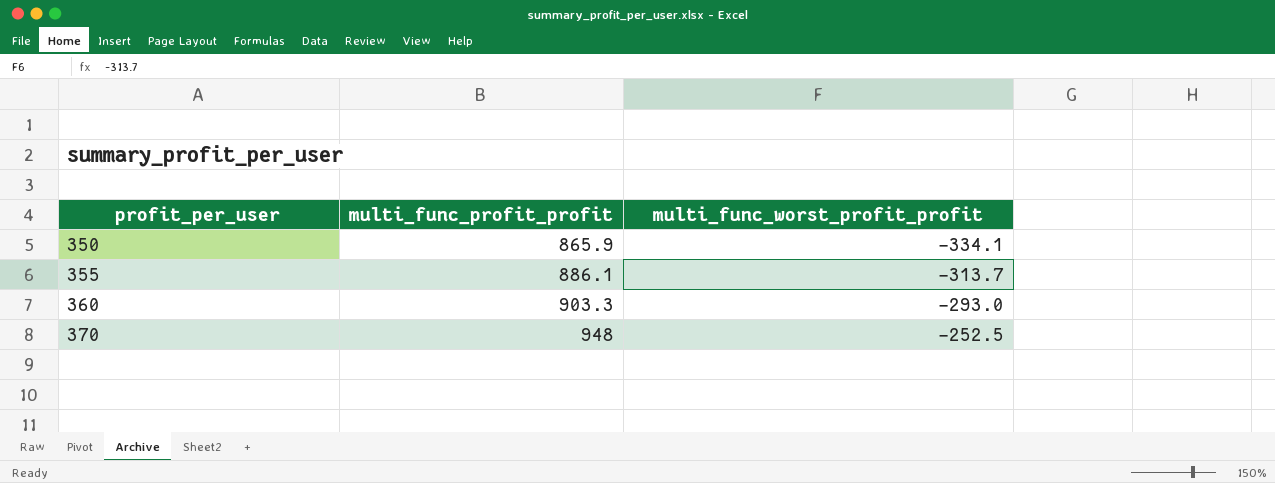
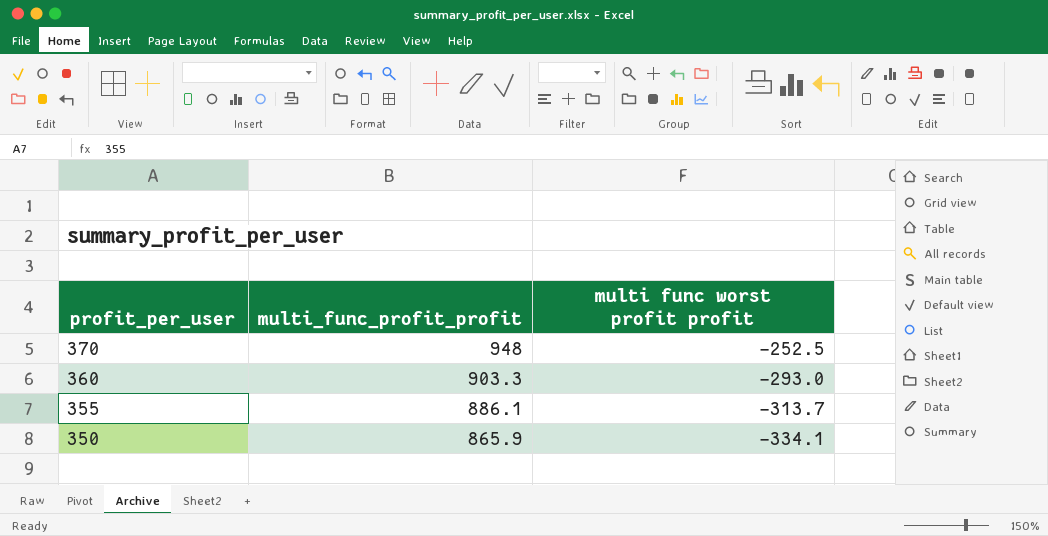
row order: profit_per_user ascending -> profit_per_user descending
column name: multi_func_worst_profit_profit -> multi func worst profit profit

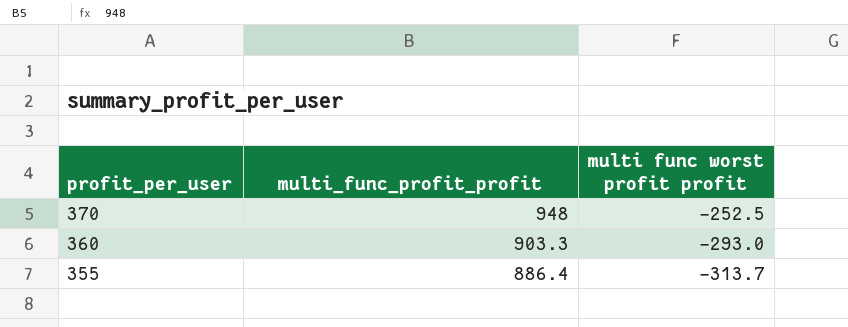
row 350: 865.9 | -334.1 -> none
355 | multi_func_profit_profit: 886.1 -> 886.4

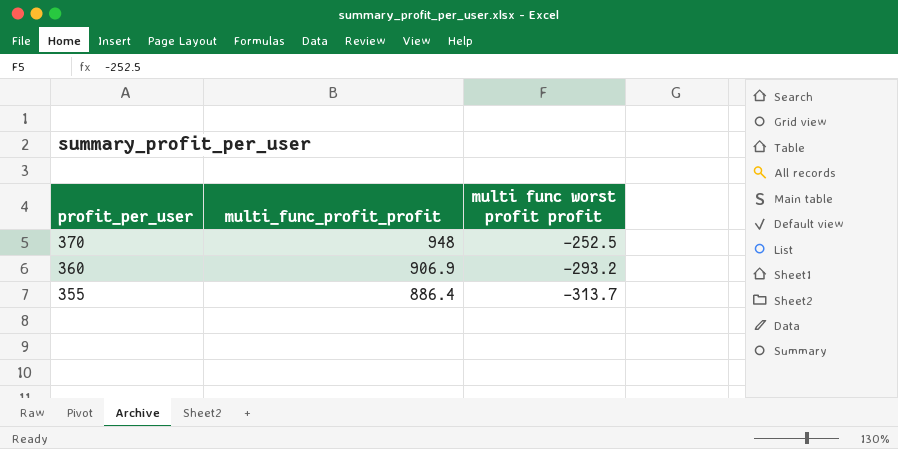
360 | multi_func_profit_profit: 903.3 -> 906.9
360 | multi func worst profit profit: -293.0 -> -293.2

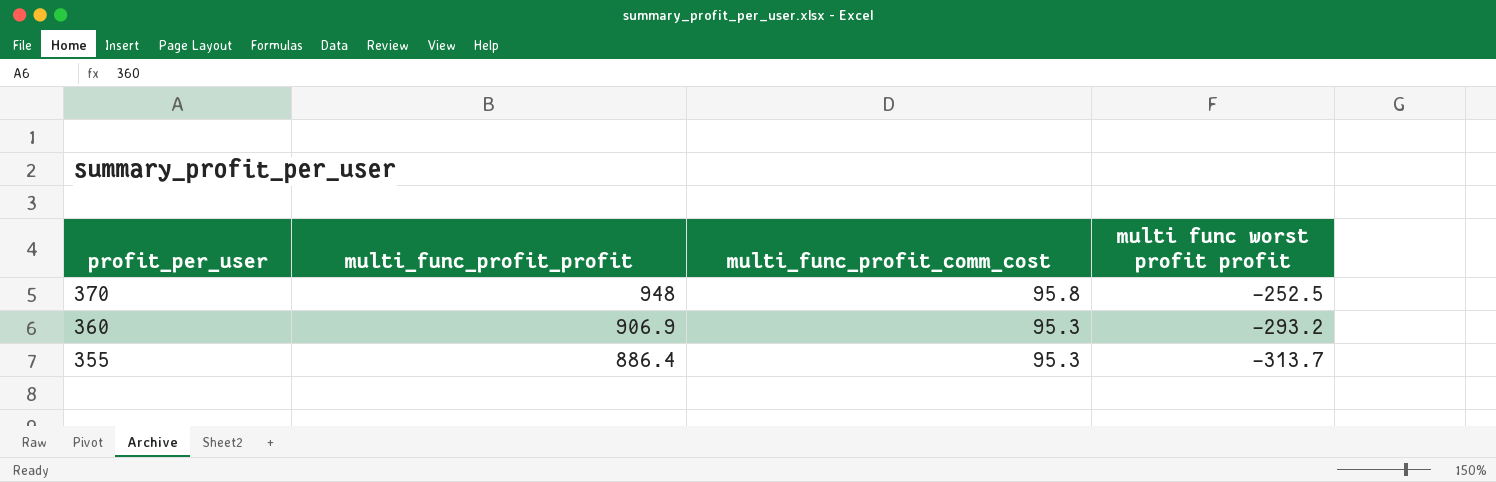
column multi_func_profit_comm_cost | position: none -> 3

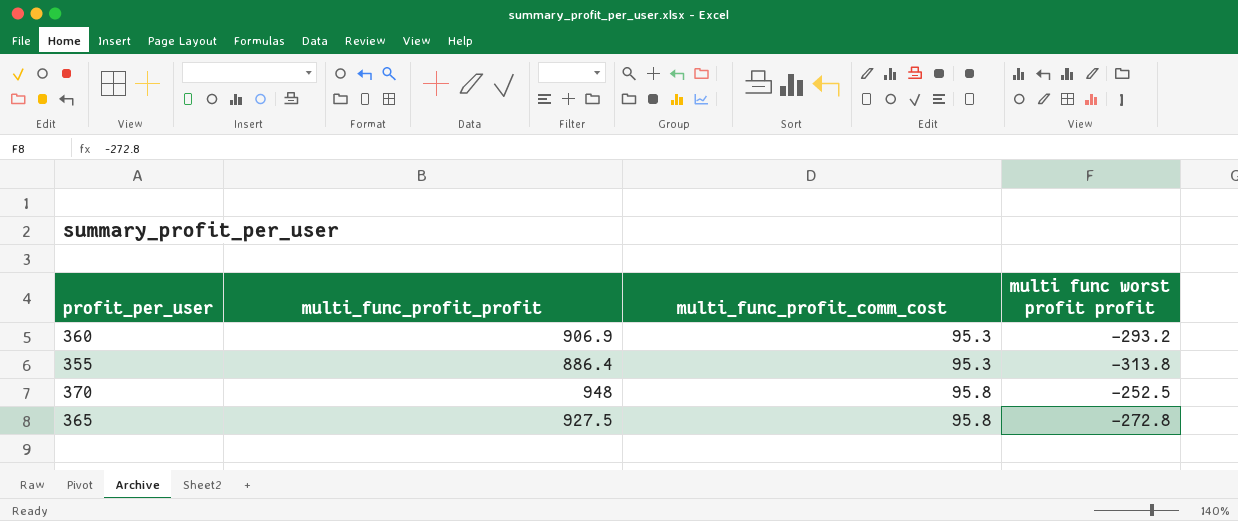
row order: profit_per_user descending -> multi_func_profit_comm_cost ascending
355 | multi func worst profit profit: -313.7 -> -313.8
row 365: none -> 927.5 | 95.8 | -272.8

